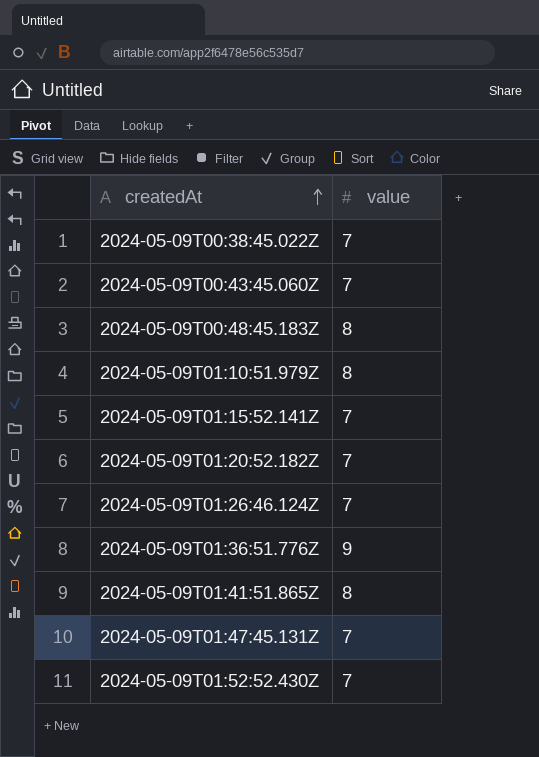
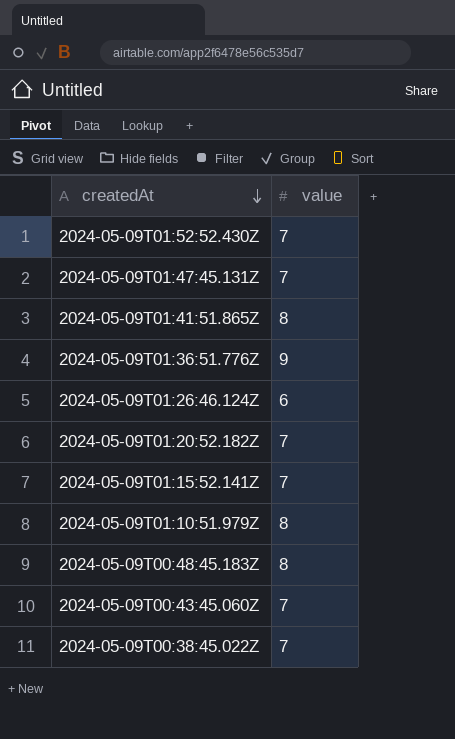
row order: createdAt ascending -> createdAt descending
2024-05-09T01:26:46.124Z | value: 7 -> 6

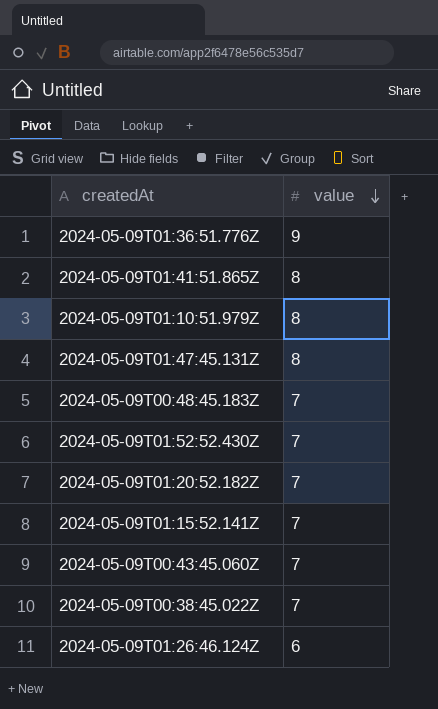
row order: createdAt descending -> value descending
2024-05-09T01:47:45.131Z | value: 7 -> 8
2024-05-09T00:48:45.183Z | value: 8 -> 7

